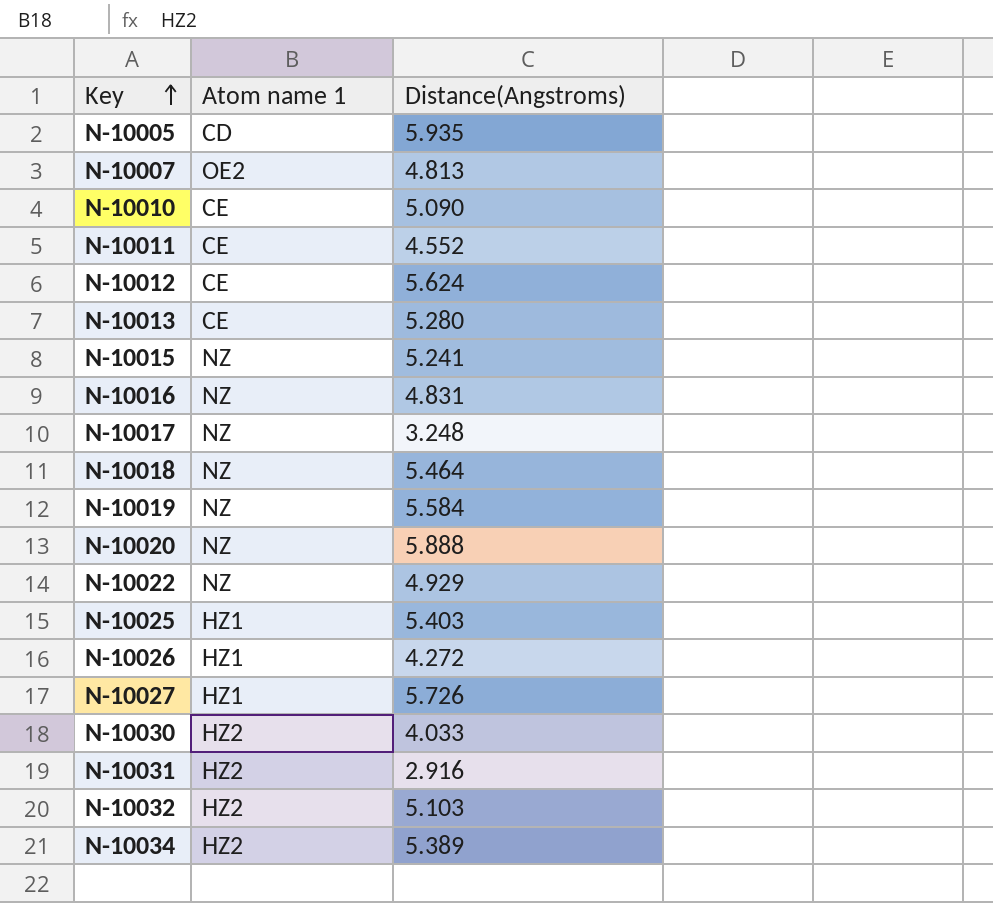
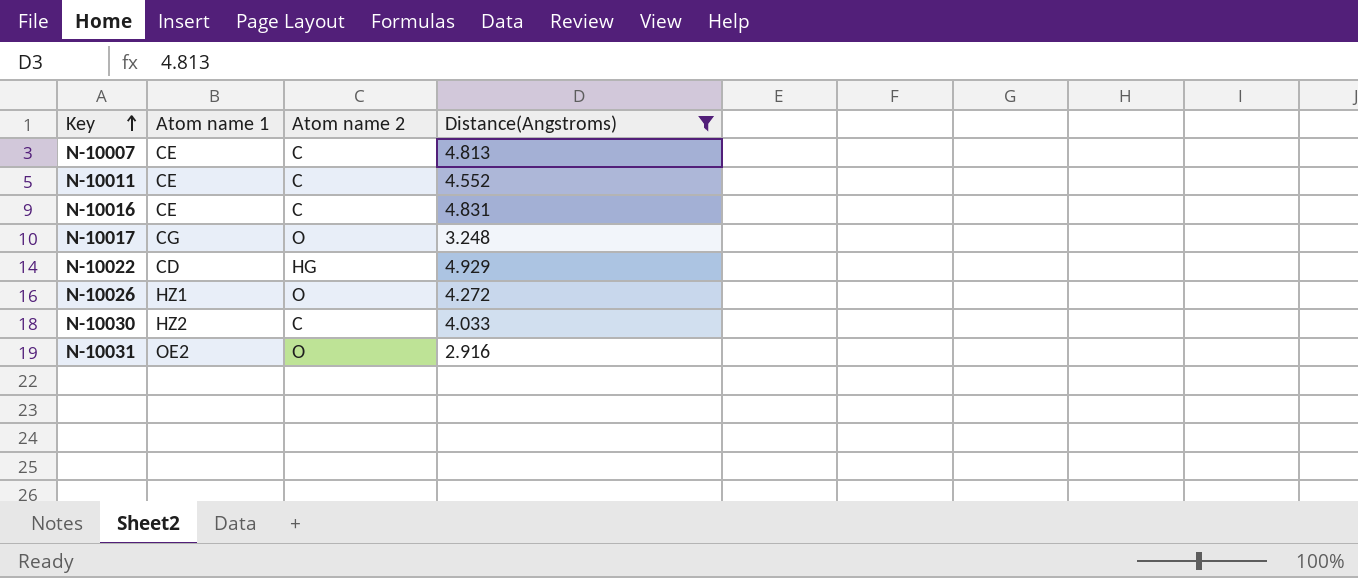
filter: none -> Distance(Angstroms) <= 4.929
column Atom name 2 | position: none -> 3
N-10007 | Atom name 1: OE2 -> CE
N-10016 | Atom name 1: NZ -> CE
N-10017 | Atom name 1: NZ -> CG
N-10022 | Atom name 1: NZ -> CD
N-10031 | Atom name 1: HZ2 -> OE2

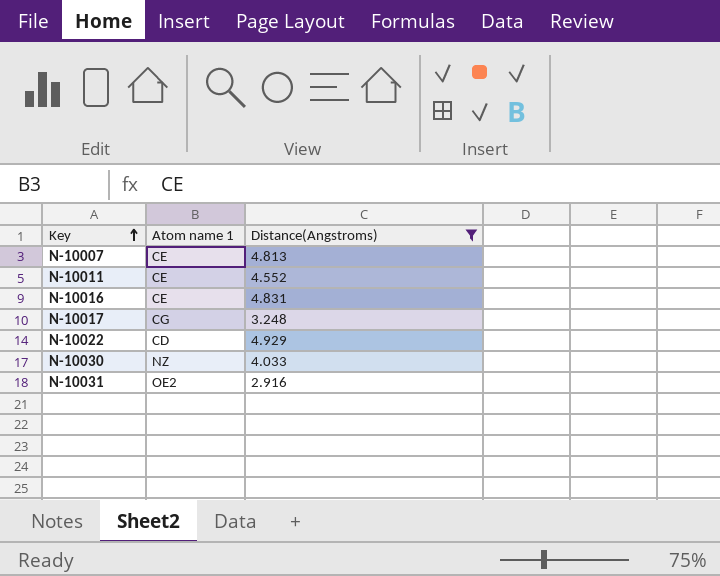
column Atom name 2 | position: 3 -> none
row N-10026: HZ1 | O | 4.272 -> none
N-10030 | Atom name 1: HZ2 -> NZ

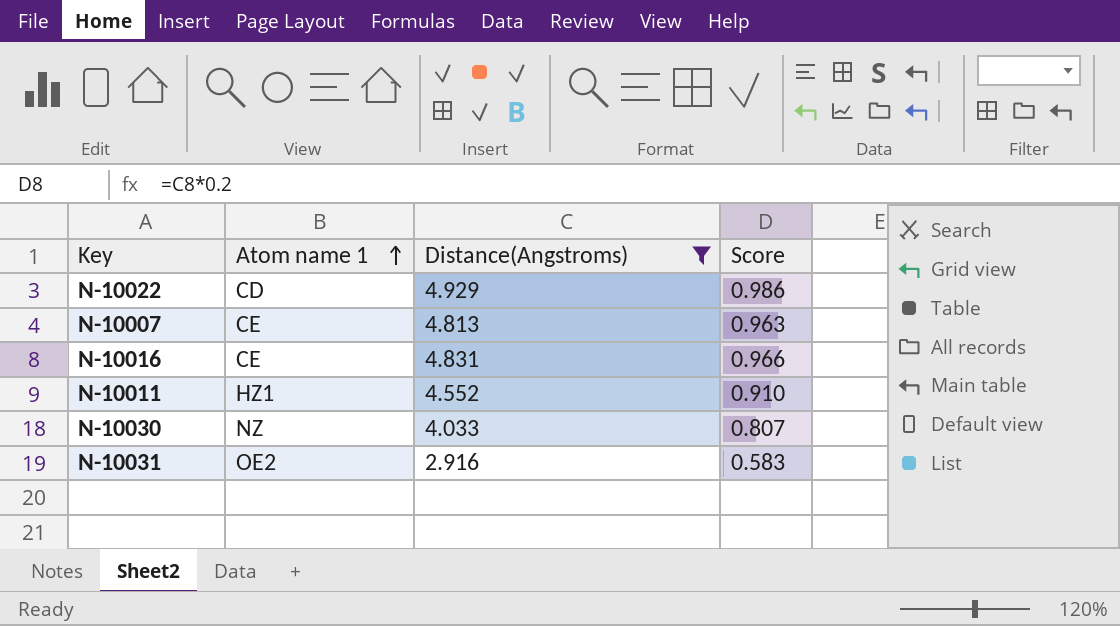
row order: Key ascending -> Atom name 1 ascending
column Score | formula: none -> [Distance(Angstroms)] * 0.2
row N-10017: CG | 3.248 -> none
N-10011 | Atom name 1: CE -> HZ1

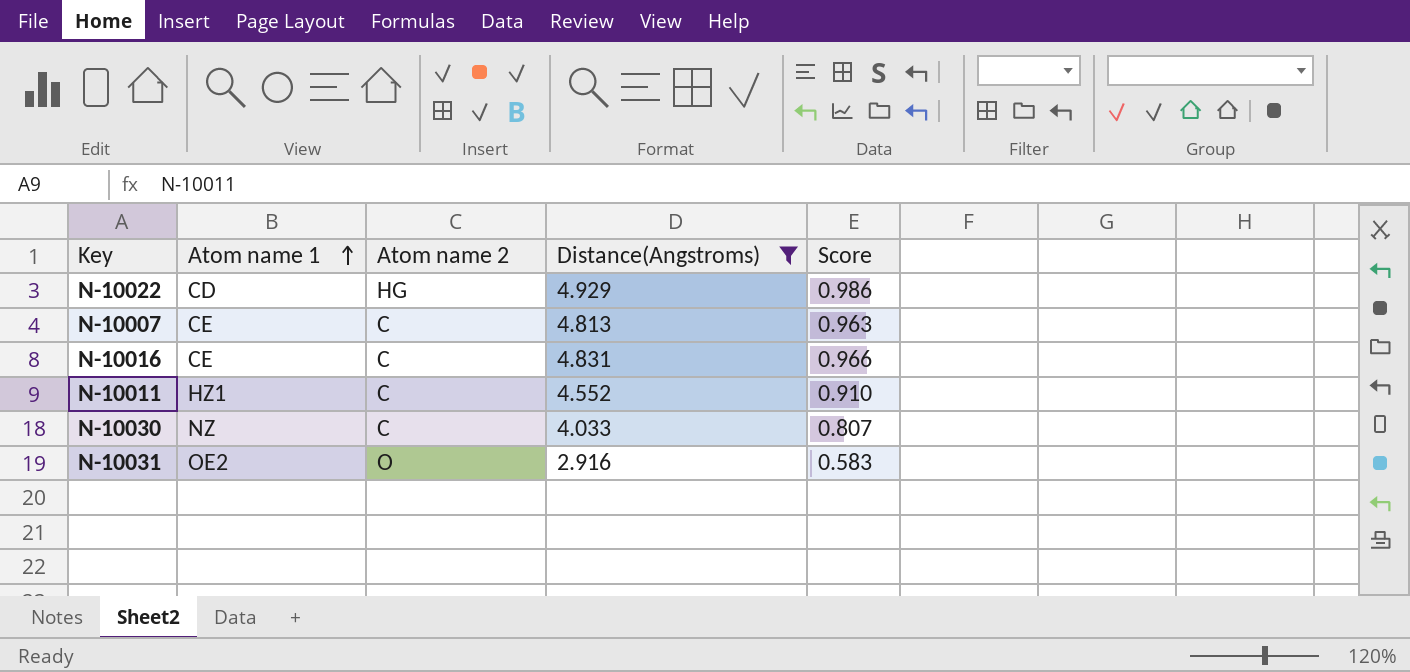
column Atom name 2 | position: none -> 3

